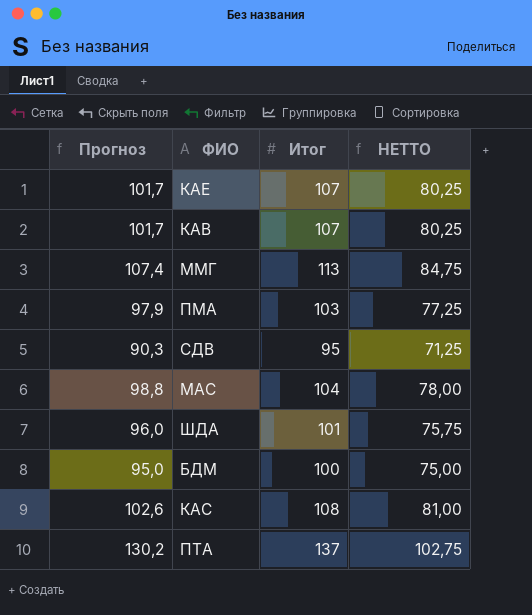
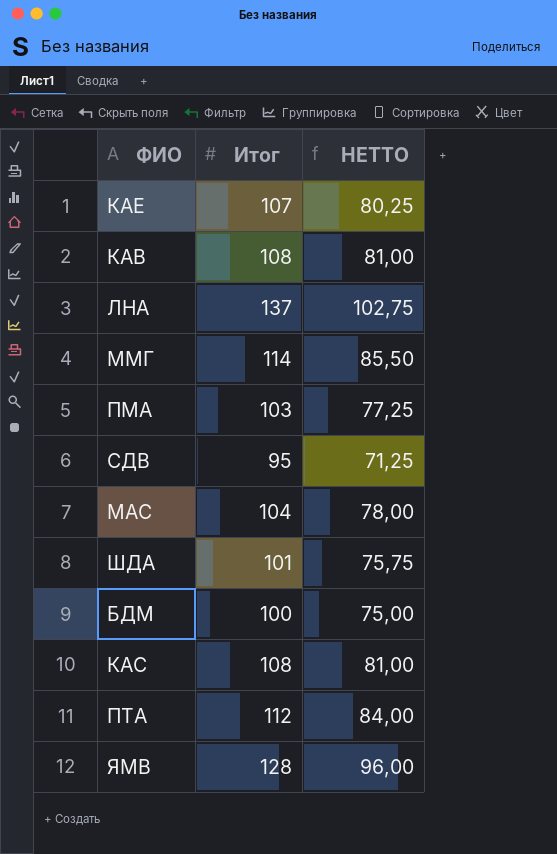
column Прогноз | formula: [Итог] * 0,95 -> none
КАВ | Итог: 107 -> 108
КАВ | НЕТТО: 80,25 -> 81,00
row ЛНА: none -> 137 | 102,75
ММГ | Итог: 113 -> 114
ММГ | НЕТТО: 84,75 -> 85,50
ПТА | Итог: 137 -> 112
ПТА | НЕТТО: 102,75 -> 84,00
row ЯМВ: none -> 128 | 96,00

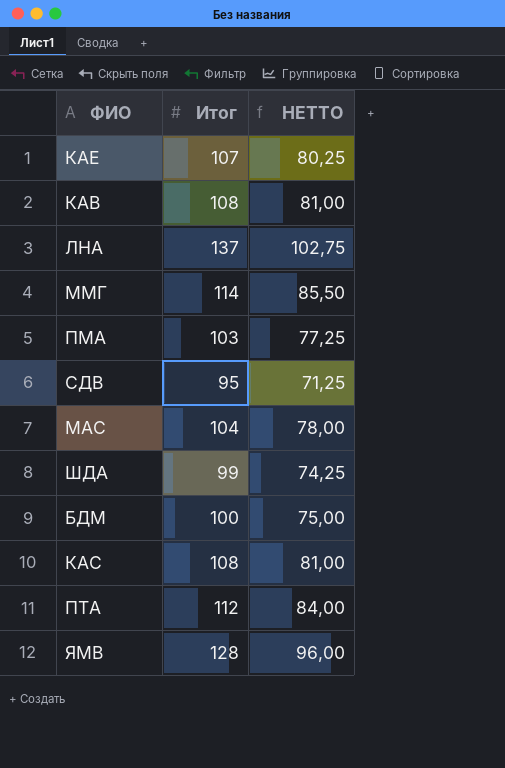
ШДА | Итог: 101 -> 99
ШДА | НЕТТО: 75,75 -> 74,25

